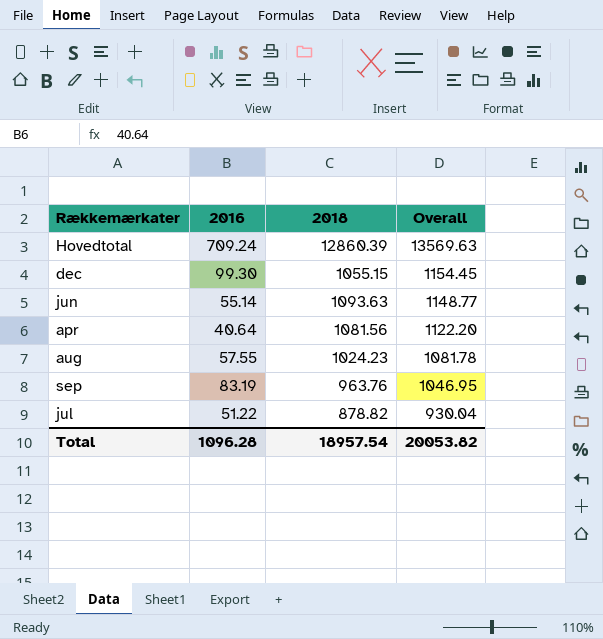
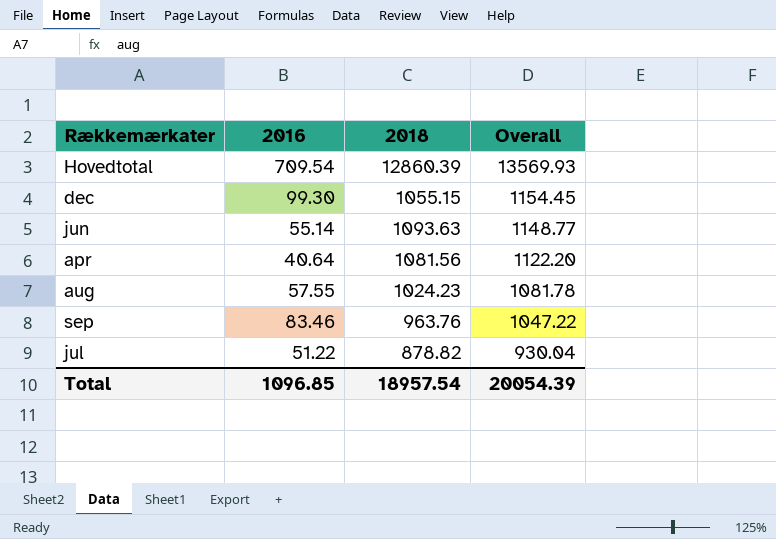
Hovedtotal | 2016: 709.24 -> 709.54
Hovedtotal | Overall: 13569.63 -> 13569.93
sep | 2016: 83.19 -> 83.46
sep | Overall: 1046.95 -> 1047.22
Total | 2016: 1096.28 -> 1096.85
Total | Overall: 20053.82 -> 20054.39

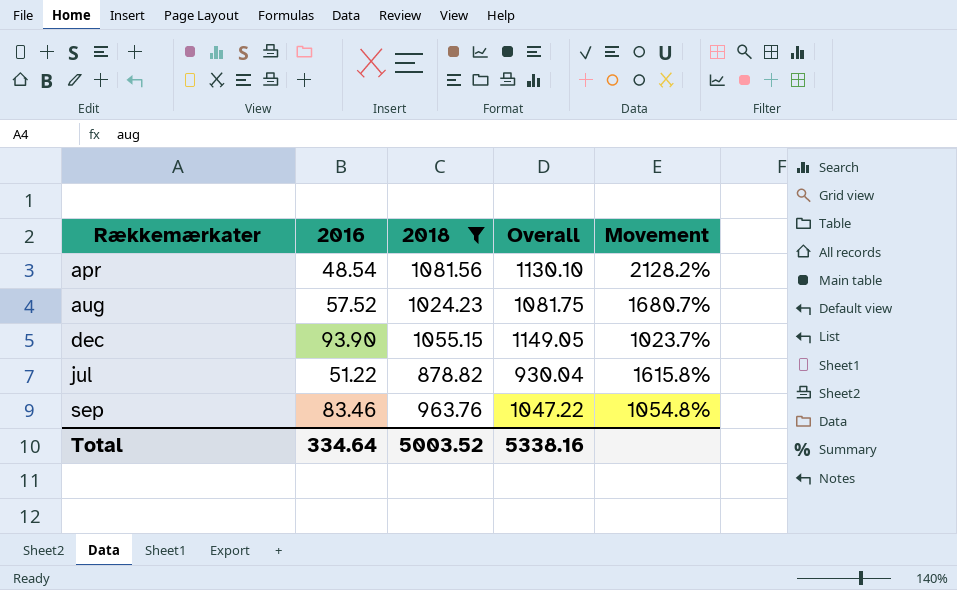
filter: none -> 2018 <= 1081.56
row order: Overall descending -> Rækkemærkater ascending
column Movement | formula: none -> ([2018] - [2016]) / [2016]
apr | 2016: 40.64 -> 48.54
apr | Overall: 1122.20 -> 1130.10
aug | 2016: 57.55 -> 57.52
aug | Overall: 1081.78 -> 1081.75
dec | 2016: 99.30 -> 93.90
dec | Overall: 1154.45 -> 1149.05
Total | 2016: 1096.85 -> 334.64
Total | 2018: 18957.54 -> 5003.52
Total | Overall: 20054.39 -> 5338.16

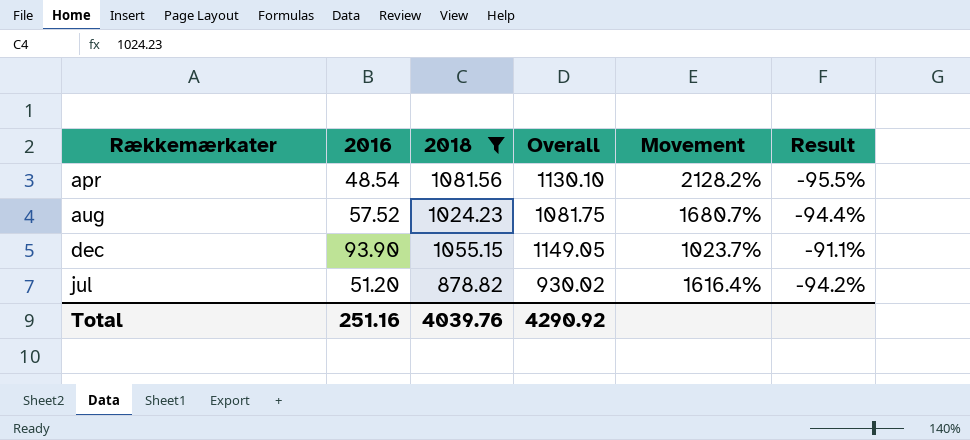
column Result | formula: none -> ([2016] - [2018]) / [2018]
row sep: 83.46 | 963.76 | 1047.22 | 1054.8% -> none
jul | 2016: 51.22 -> 51.20
jul | Overall: 930.04 -> 930.02
jul | Movement: 1615.8% -> 1616.4%
Total | 2016: 334.64 -> 251.16
Total | 2018: 5003.52 -> 4039.76
Total | Overall: 5338.16 -> 4290.92

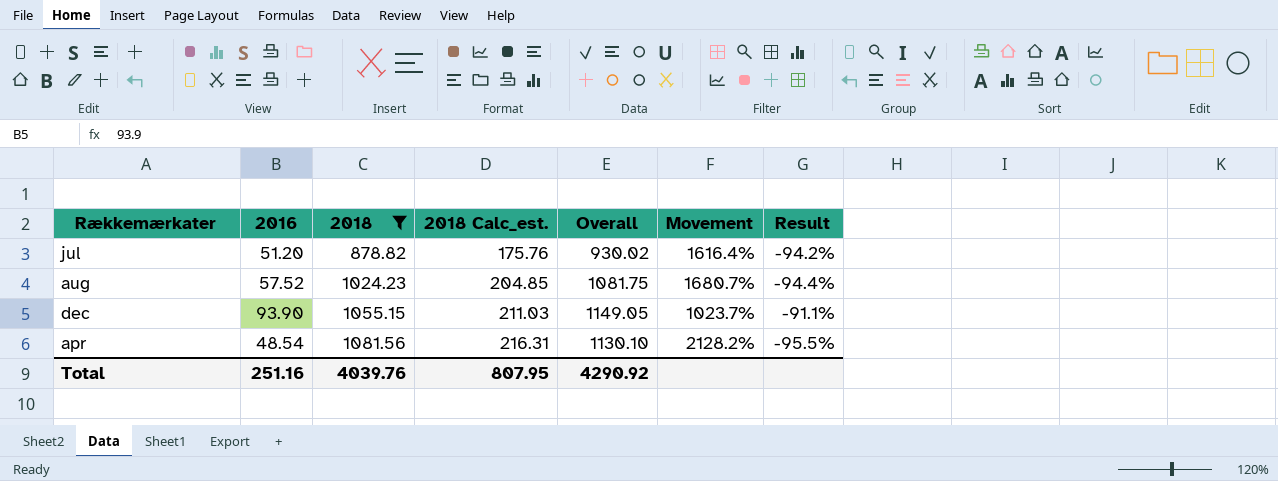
row order: Rækkemærkater ascending -> 2018 ascending
column 2018 Calc_est. | formula: none -> [2018] * 0.2

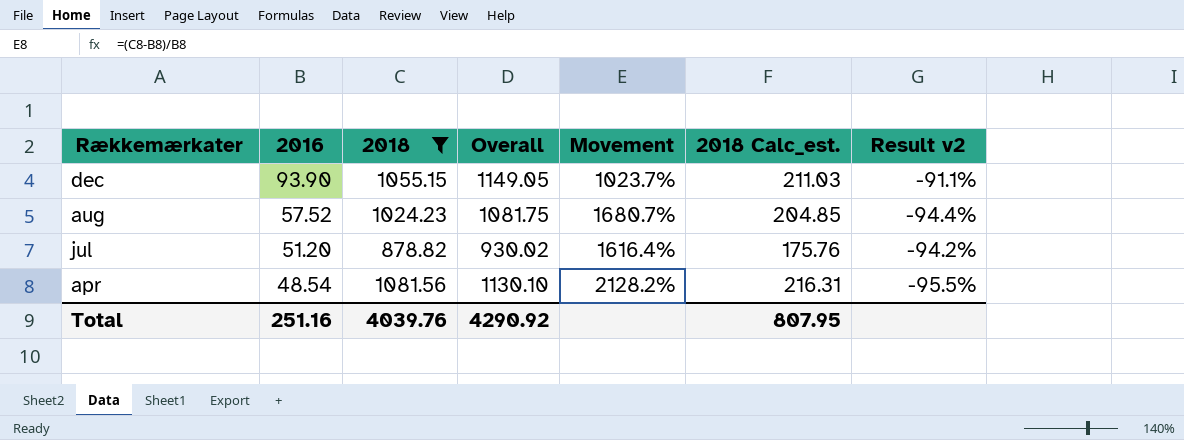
row order: 2018 ascending -> 2016 descending
column 2018 Calc_est. | position: 4 -> 6
column name: Result -> Result v2

